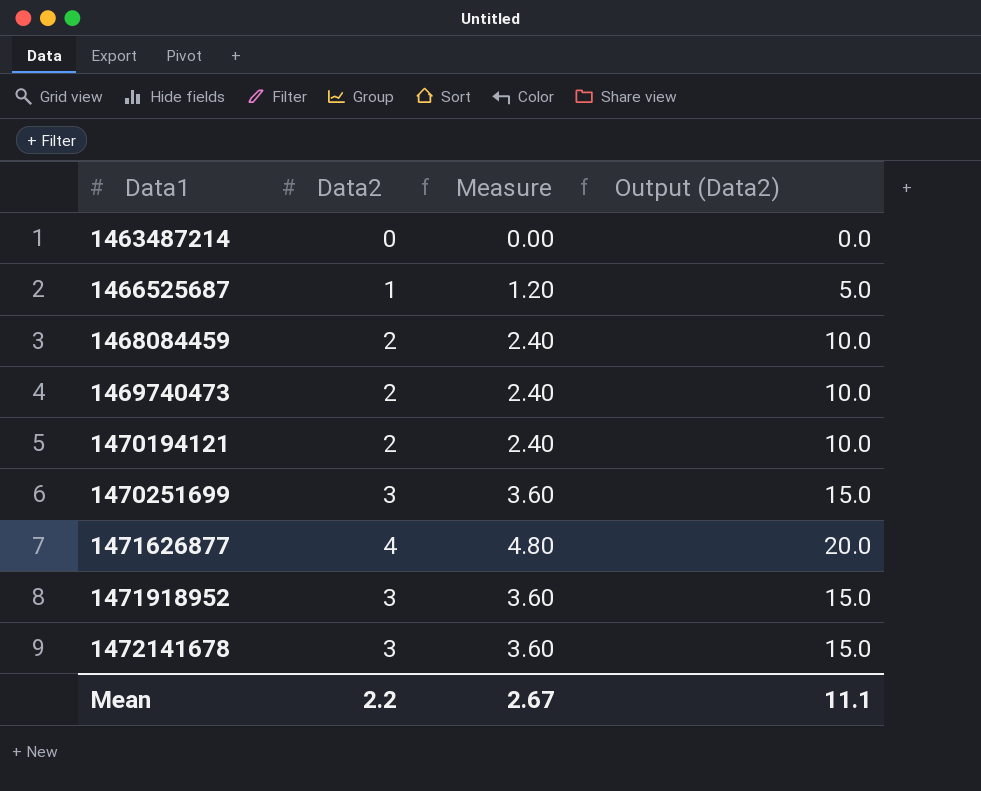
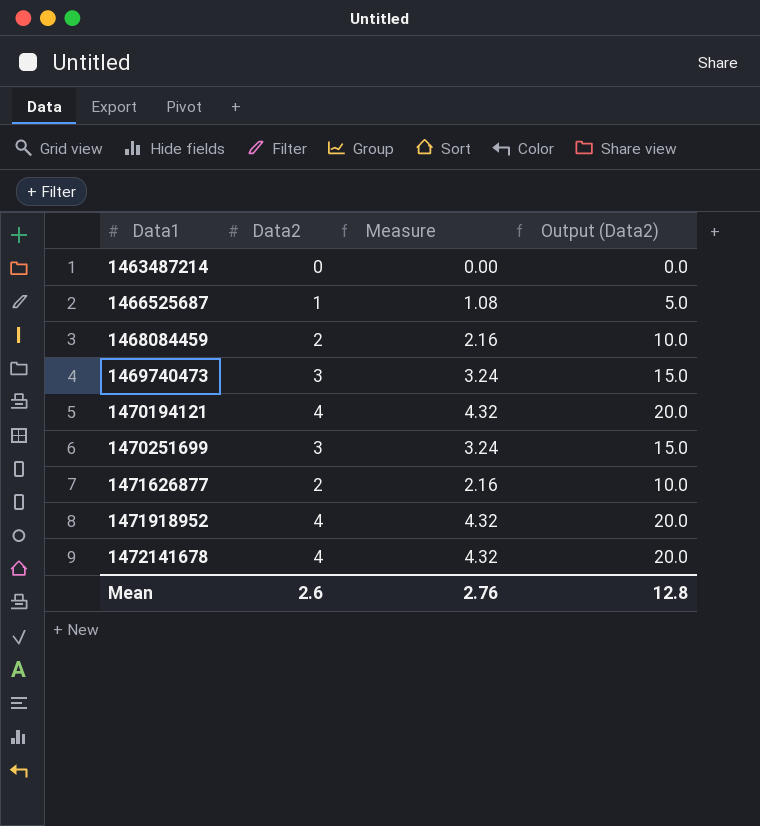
column Measure | formula: [Data2] * 1.2 -> [Data2] * 1.08
1469740473 | Data2: 2 -> 3
1469740473 | Output (Data2): 10.0 -> 15.0
1470194121 | Data2: 2 -> 4
1470194121 | Output (Data2): 10.0 -> 20.0
1471626877 | Data2: 4 -> 2
1471626877 | Output (Data2): 20.0 -> 10.0
1471918952 | Data2: 3 -> 4
1471918952 | Output (Data2): 15.0 -> 20.0
1472141678 | Data2: 3 -> 4
1472141678 | Output (Data2): 15.0 -> 20.0
Mean | Data2: 2.2 -> 2.6
Mean | Measure: 2.67 -> 2.76
Mean | Output (Data2): 11.1 -> 12.8

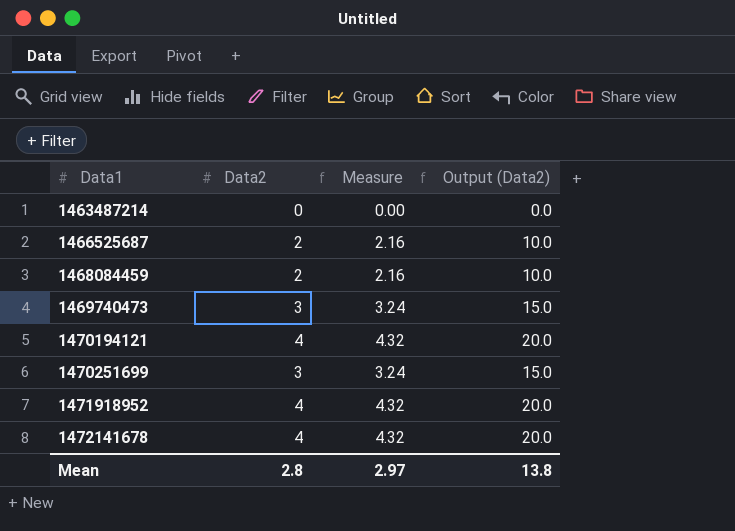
row 1471626877: 2 | 2.16 | 10.0 -> none
1466525687 | Data2: 1 -> 2
1466525687 | Measure: 1.08 -> 2.16
1466525687 | Output (Data2): 5.0 -> 10.0
Mean | Data2: 2.6 -> 2.8
Mean | Measure: 2.76 -> 2.97
Mean | Output (Data2): 12.8 -> 13.8

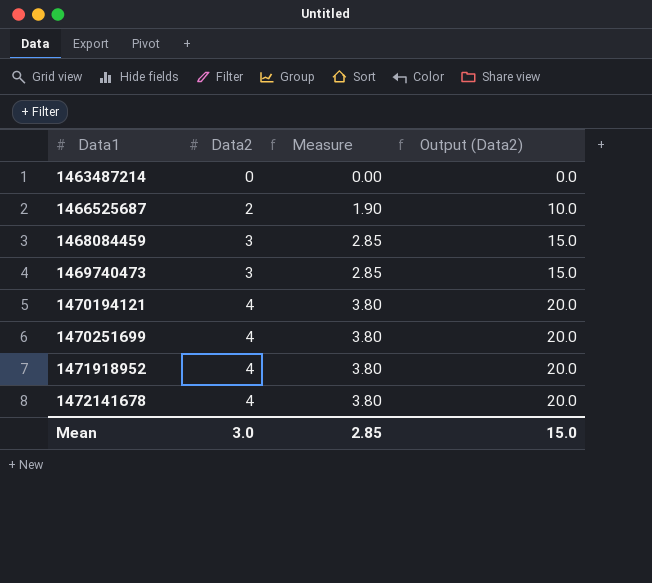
column Measure | formula: [Data2] * 1.08 -> [Data2] * 0.95
1468084459 | Data2: 2 -> 3
1468084459 | Output (Data2): 10.0 -> 15.0
1470251699 | Data2: 3 -> 4
1470251699 | Output (Data2): 15.0 -> 20.0
Mean | Data2: 2.8 -> 3.0
Mean | Measure: 2.97 -> 2.85
Mean | Output (Data2): 13.8 -> 15.0

